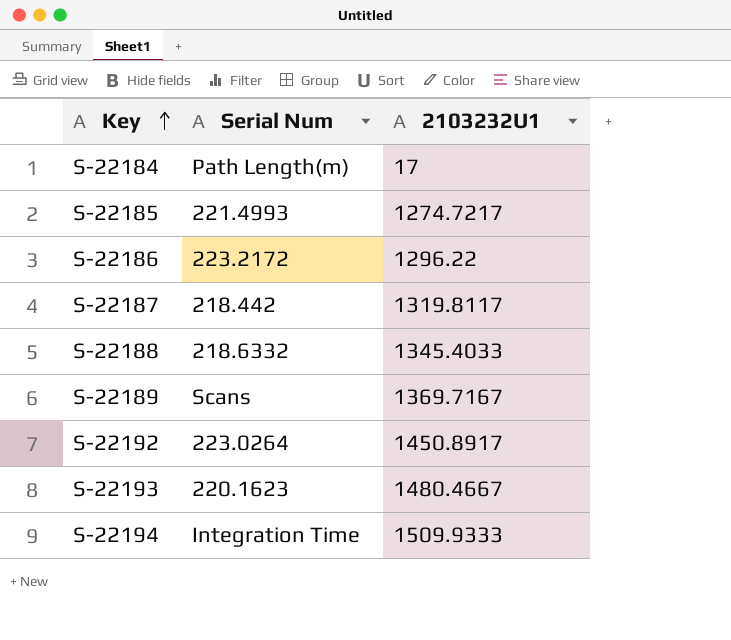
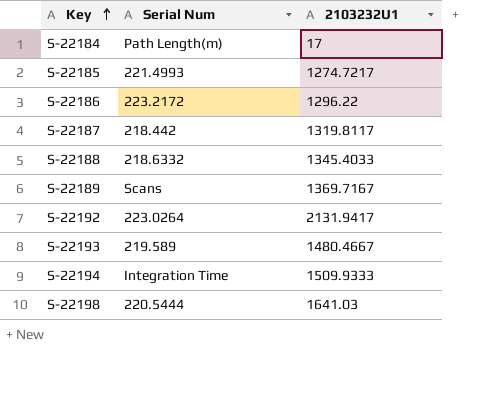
S-22192 | 2103232U1: 1450.8917 -> 2131.9417
S-22193 | Serial Num: 220.1623 -> 219.589
row S-22198: none -> 220.5444 | 1641.03

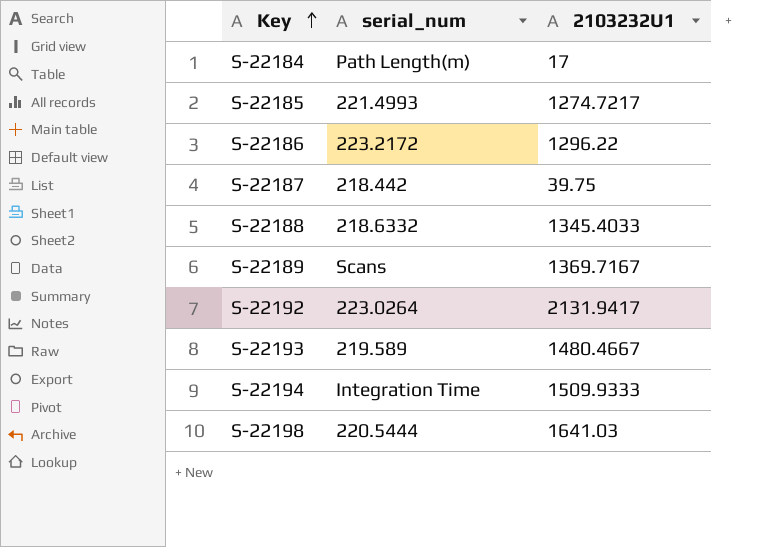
column name: Serial Num -> serial_num
S-22187 | 2103232U1: 1319.8117 -> 39.75

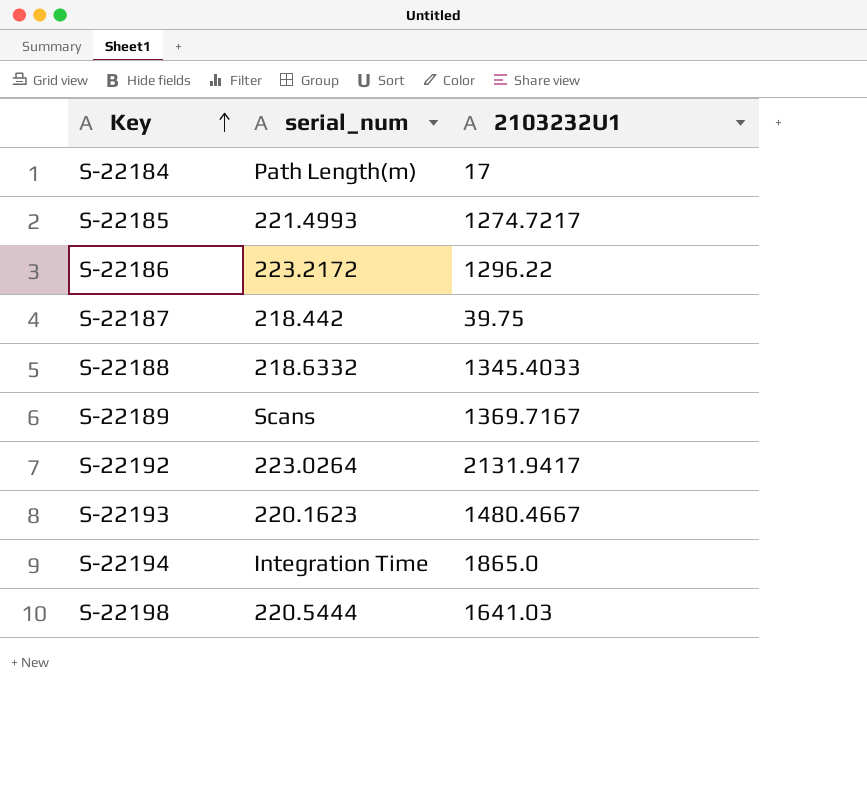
S-22193 | serial_num: 219.589 -> 220.1623
S-22194 | 2103232U1: 1509.9333 -> 1865.0

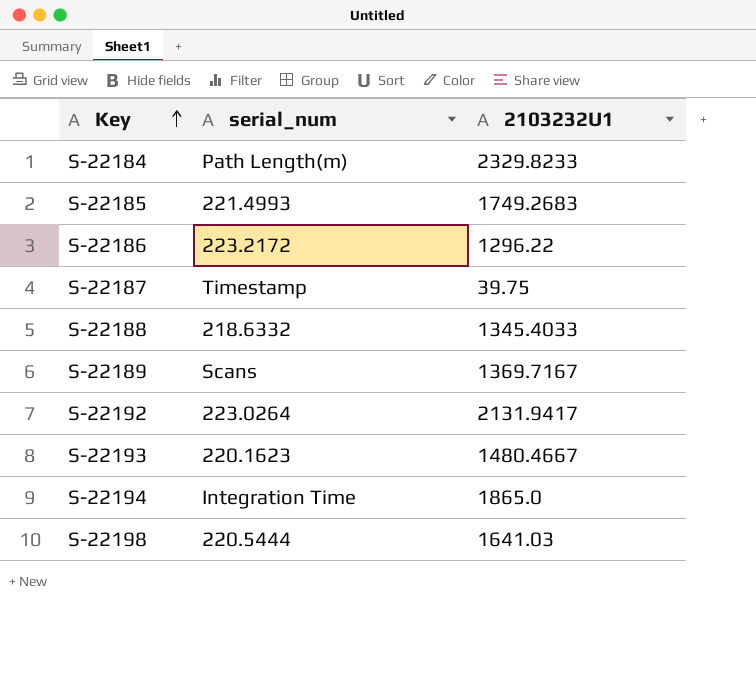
S-22184 | 2103232U1: 17 -> 2329.8233
S-22185 | 2103232U1: 1274.7217 -> 1749.2683
S-22187 | serial_num: 218.442 -> Timestamp

